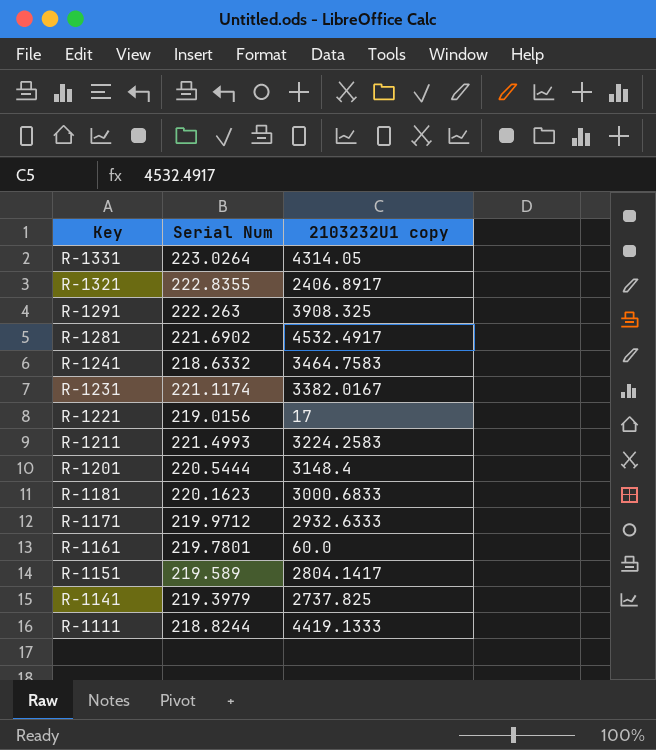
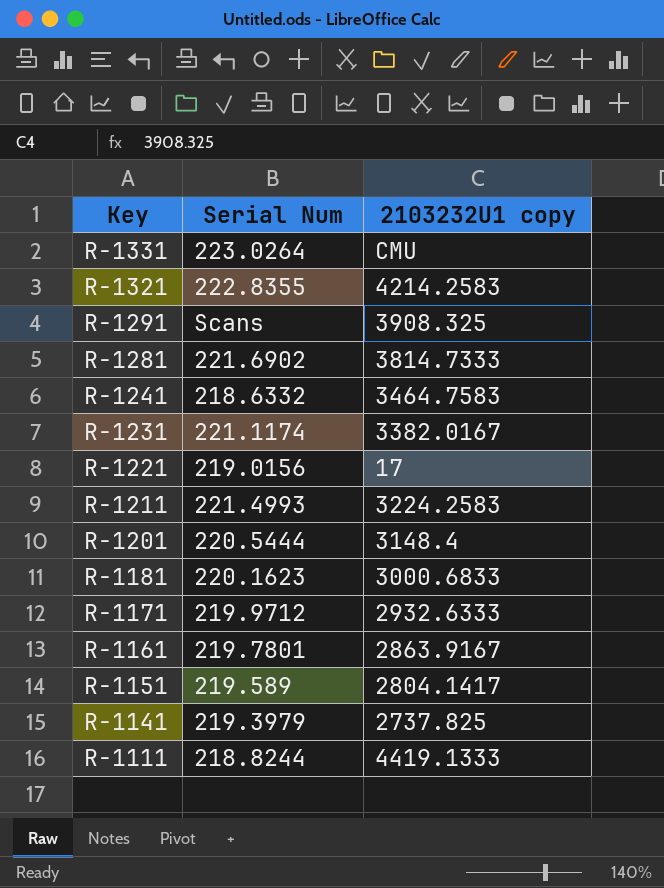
R-1331 | 2103232U1 copy: 4314.05 -> CMU
R-1321 | 2103232U1 copy: 2406.8917 -> 4214.2583
R-1291 | Serial Num: 222.263 -> Scans
R-1281 | 2103232U1 copy: 4532.4917 -> 3814.7333
R-1161 | 2103232U1 copy: 60.0 -> 2863.9167

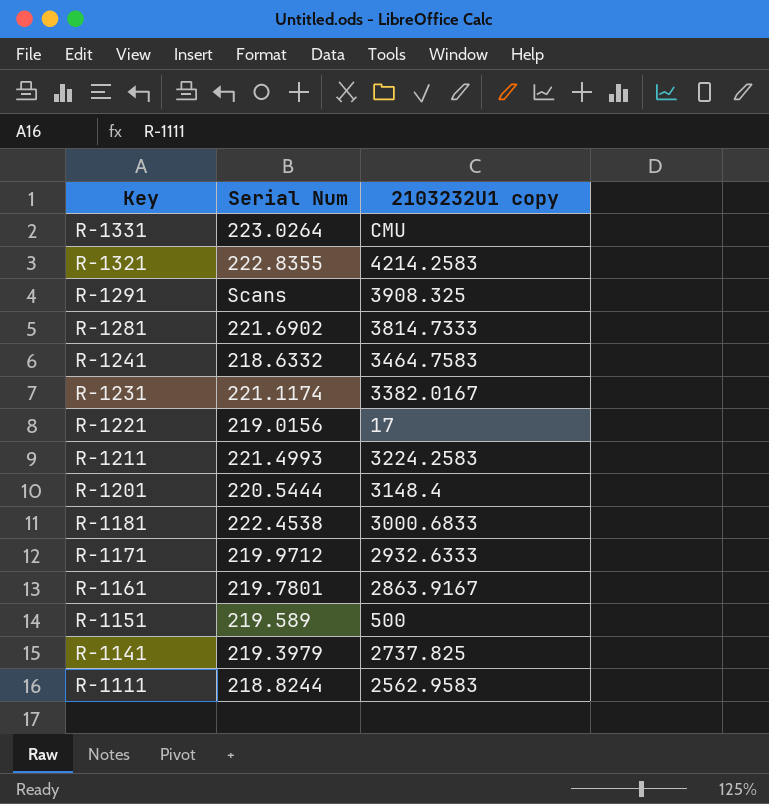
R-1181 | Serial Num: 220.1623 -> 222.4538
R-1151 | 2103232U1 copy: 2804.1417 -> 500
R-1111 | 2103232U1 copy: 4419.1333 -> 2562.9583

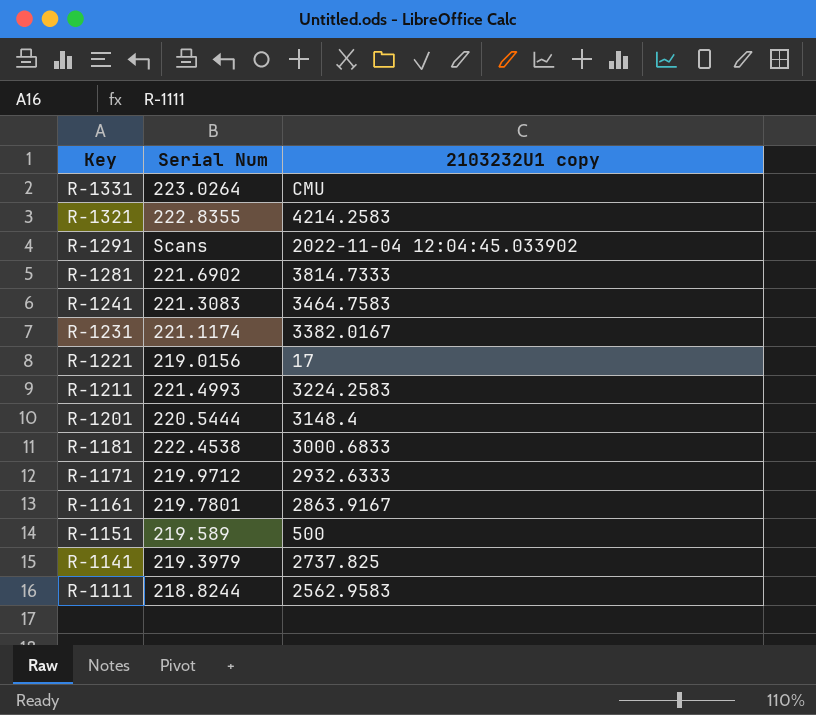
R-1291 | 2103232U1 copy: 3908.325 -> 2022-11-04 12:04:45.033902
R-1241 | Serial Num: 218.6332 -> 221.3083

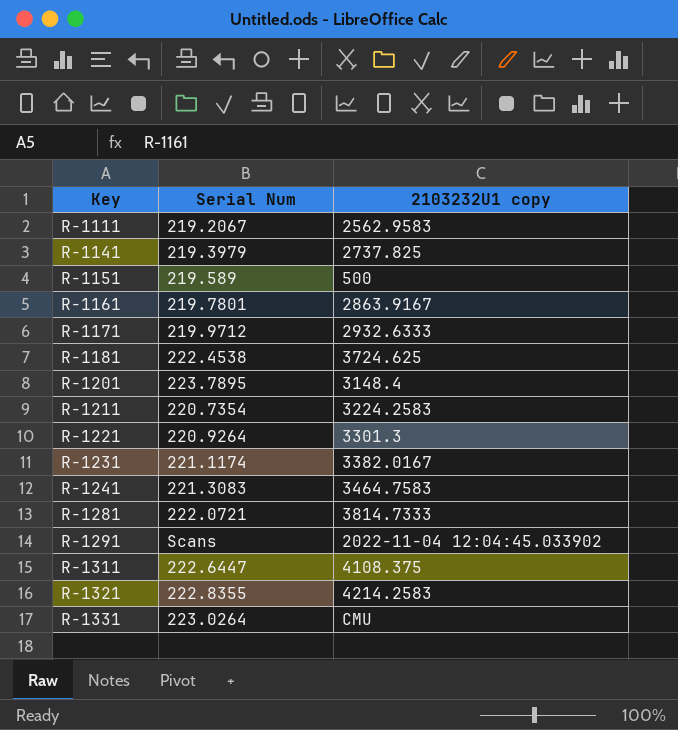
row order: Key descending -> Key ascending
R-1111 | Serial Num: 218.8244 -> 219.2067
R-1181 | 2103232U1 copy: 3000.6833 -> 3724.625
R-1201 | Serial Num: 220.5444 -> 223.7895
R-1211 | Serial Num: 221.4993 -> 220.7354
R-1221 | Serial Num: 219.0156 -> 220.9264
R-1221 | 2103232U1 copy: 17 -> 3301.3
R-1281 | Serial Num: 221.6902 -> 222.0721
row R-1311: none -> 222.6447 | 4108.375

